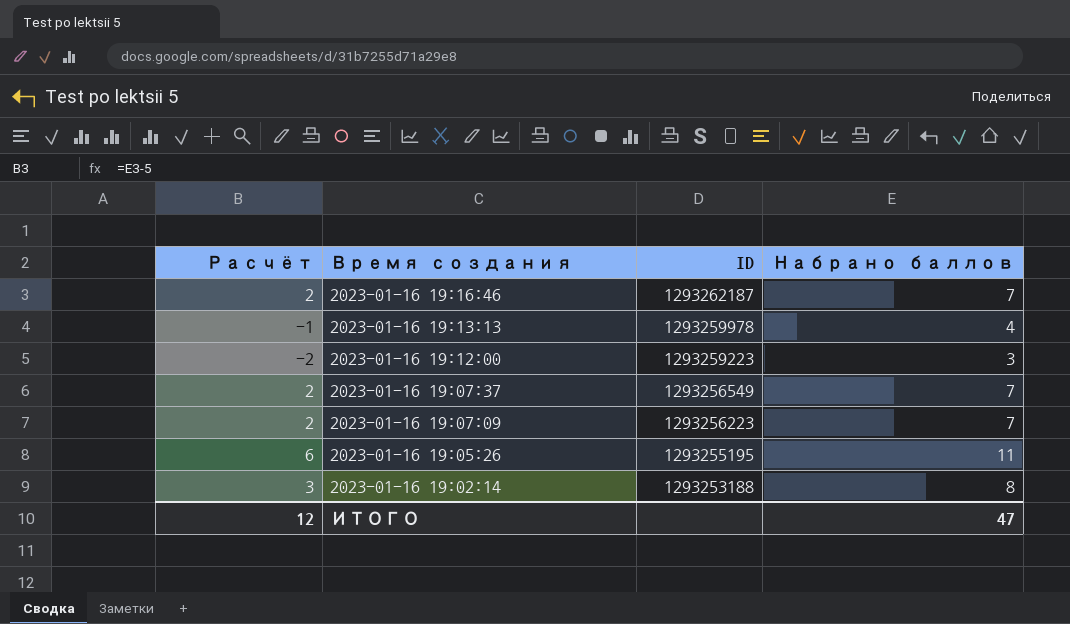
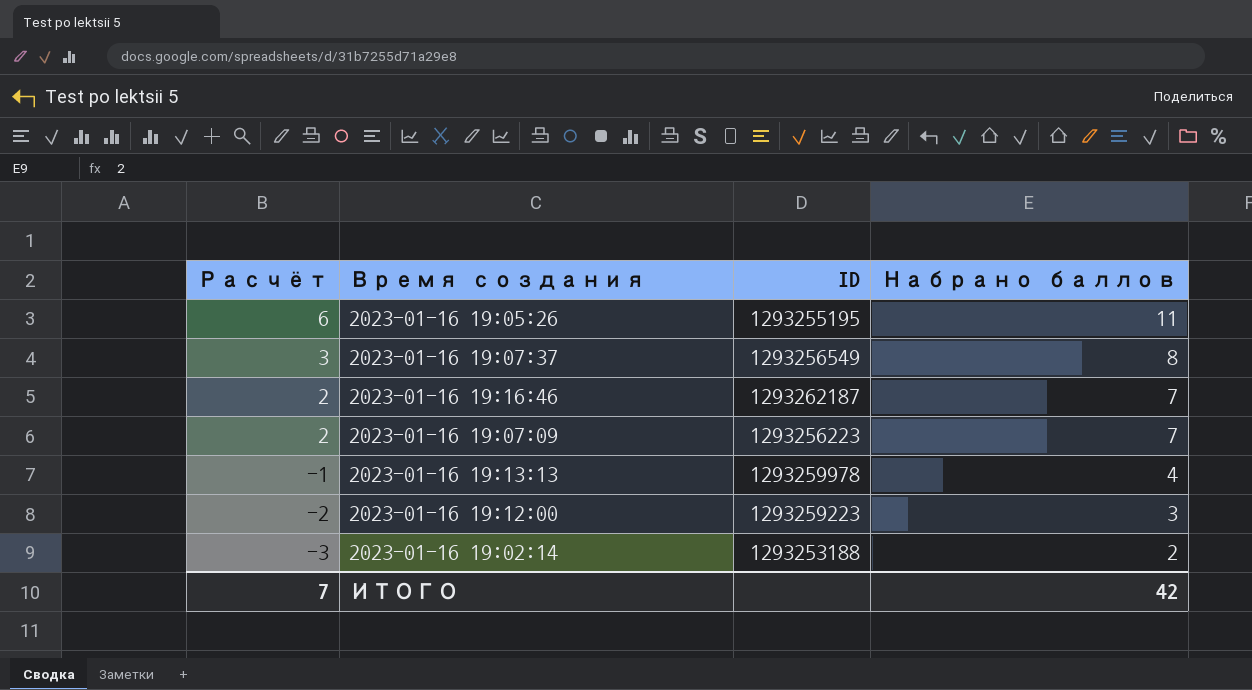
row order: Время создания descending -> Расчёт descending
2023-01-16 19:07:37 | Расчёт: 2 -> 3
2023-01-16 19:07:37 | Набрано баллов: 7 -> 8
2023-01-16 19:02:14 | Расчёт: 3 -> -3
2023-01-16 19:02:14 | Набрано баллов: 8 -> 2
ИТОГО | Расчёт: 12 -> 7
ИТОГО | Набрано баллов: 47 -> 42

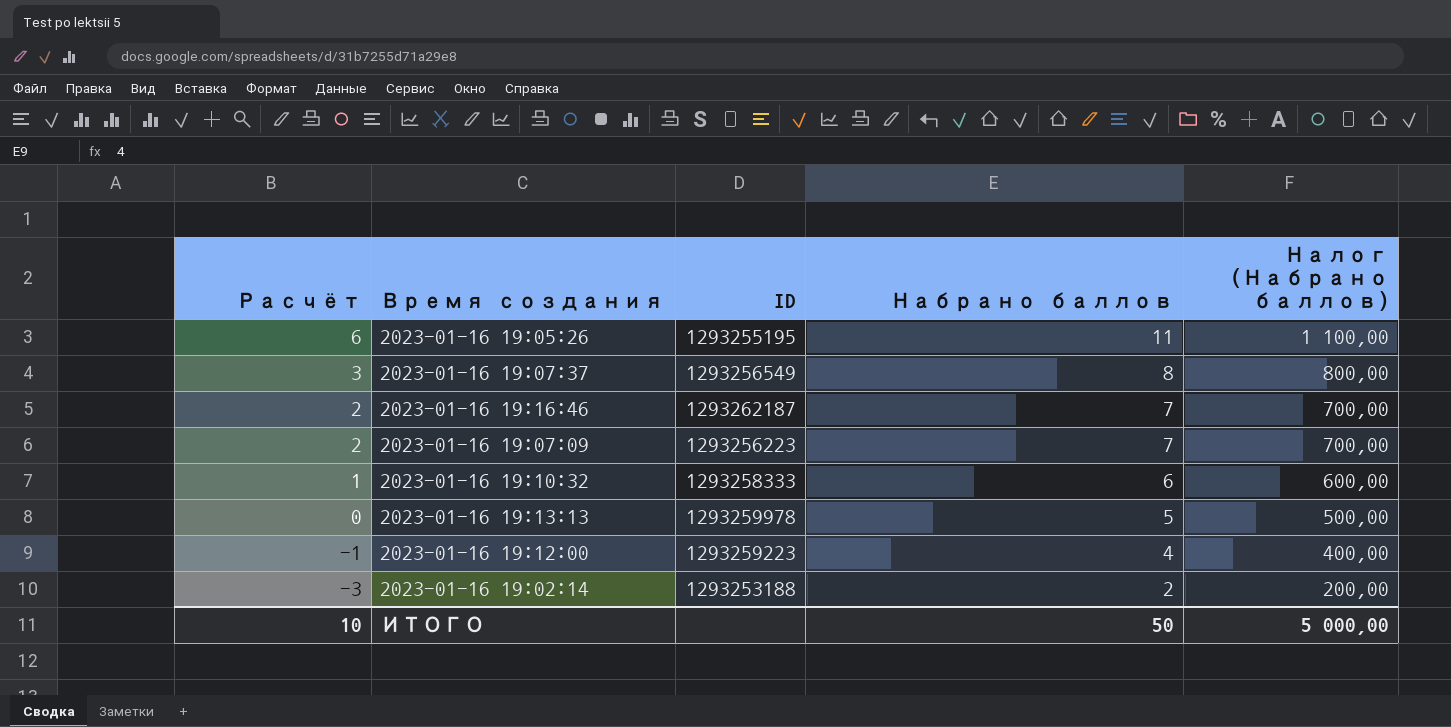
column Налог (Набрано баллов) | formula: none -> [Набрано баллов] * 100
row 2023-01-16 19:10:32: none -> 1 | 1293258333 | 6 | 600,00
2023-01-16 19:13:13 | Расчёт: -1 -> 0
2023-01-16 19:13:13 | Набрано баллов: 4 -> 5
2023-01-16 19:12:00 | Расчёт: -2 -> -1
2023-01-16 19:12:00 | Набрано баллов: 3 -> 4
ИТОГО | Расчёт: 7 -> 10
ИТОГО | Набрано баллов: 42 -> 50

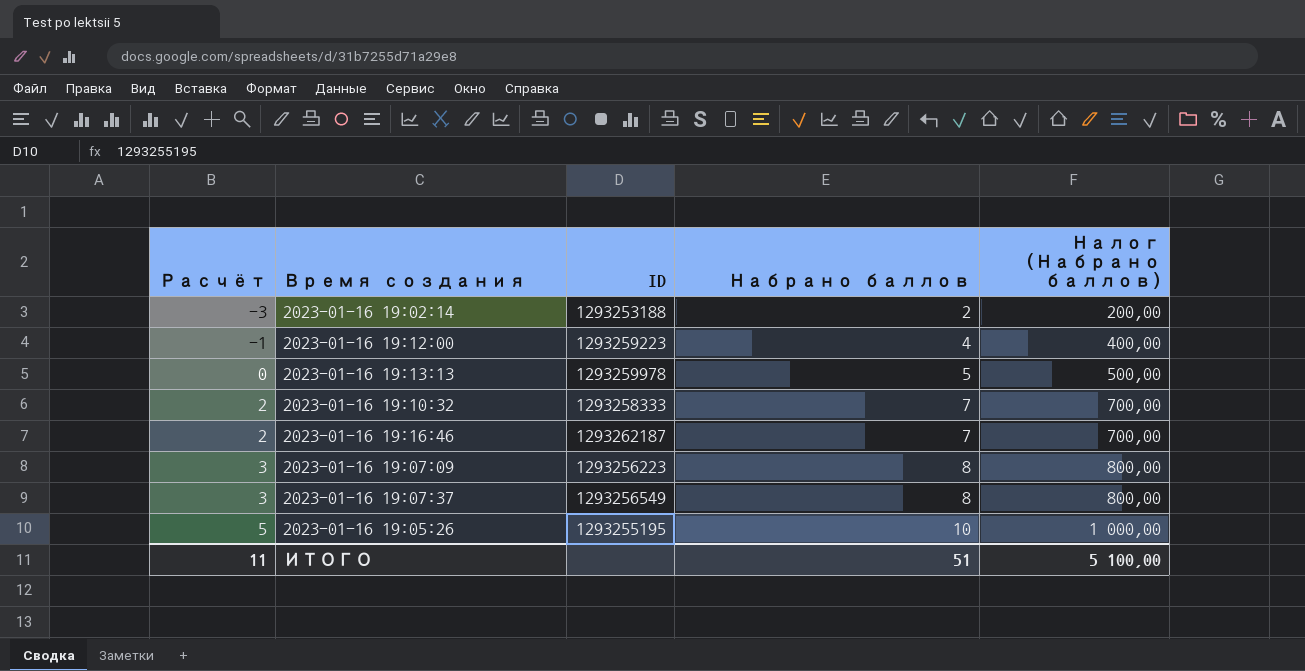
row order: Расчёт descending -> Расчёт ascending
2023-01-16 19:10:32 | Расчёт: 1 -> 2
2023-01-16 19:10:32 | Набрано баллов: 6 -> 7
2023-01-16 19:10:32 | Налог (Набрано баллов): 600,00 -> 700,00
2023-01-16 19:07:09 | Расчёт: 2 -> 3
2023-01-16 19:07:09 | Набрано баллов: 7 -> 8
2023-01-16 19:07:09 | Налог (Набрано баллов): 700,00 -> 800,00
2023-01-16 19:05:26 | Расчёт: 6 -> 5
2023-01-16 19:05:26 | Набрано баллов: 11 -> 10
2023-01-16 19:05:26 | Налог (Набрано баллов): 1 100,00 -> 1 000,00
ИТОГО | Расчёт: 10 -> 11
ИТОГО | Набрано баллов: 50 -> 51
ИТОГО | Налог (Набрано баллов): 5 000,00 -> 5 100,00

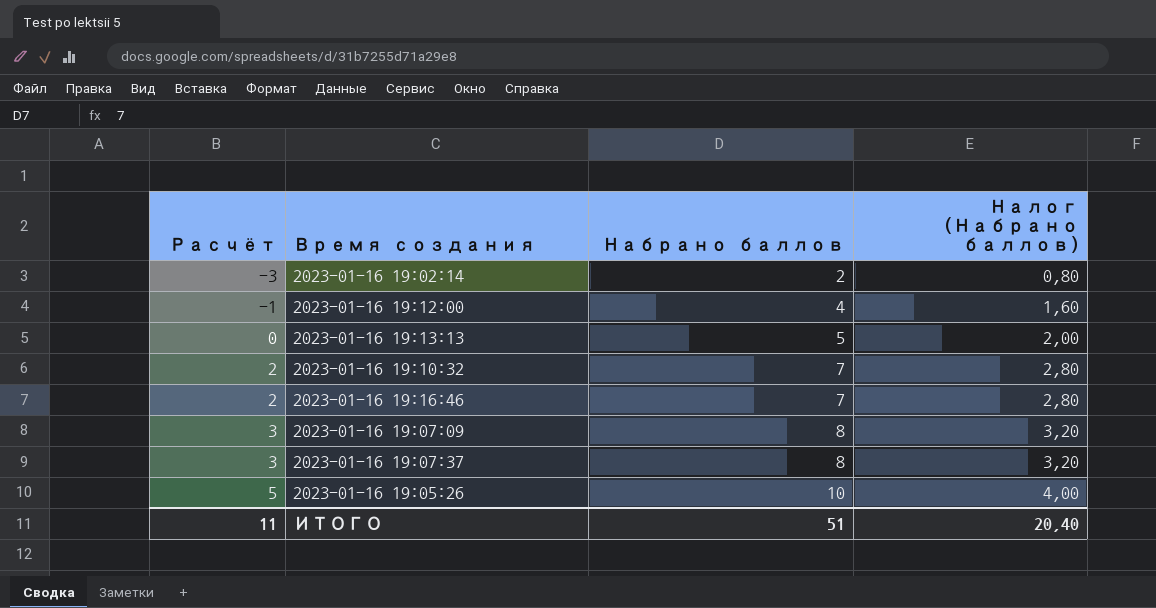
column ID | position: 3 -> none
column Налог (Набрано баллов) | formula: [Набрано баллов] * 100 -> [Набрано баллов] * 0,4
ИТОГО | Налог (Набрано баллов): 5 100,00 -> 20,40

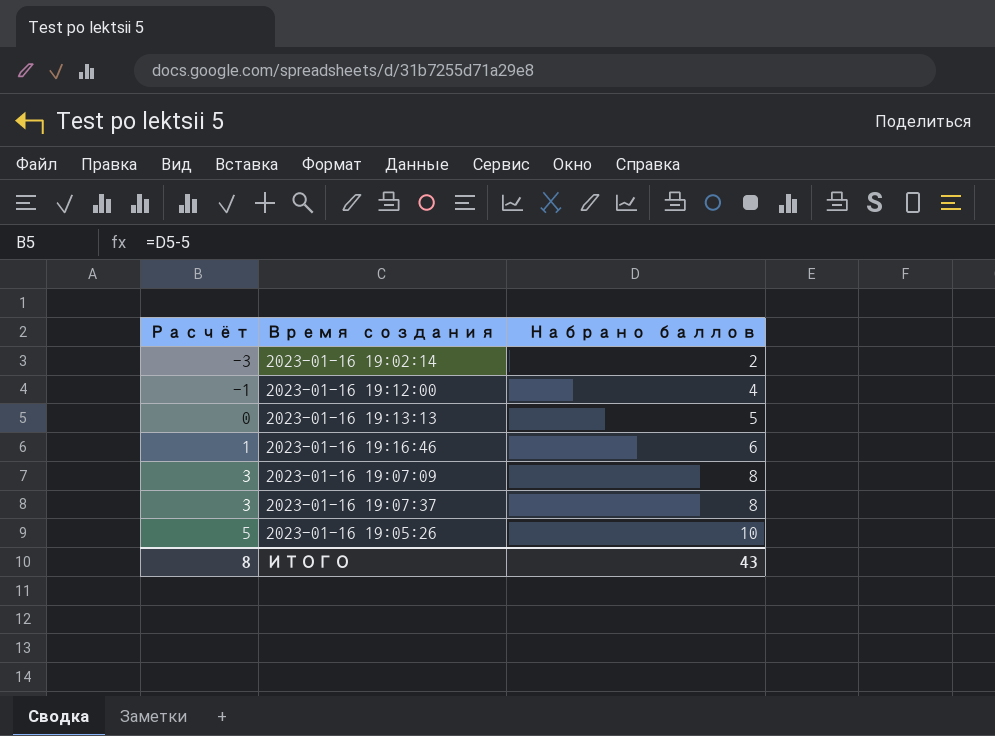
column Налог (Набрано баллов) | formula: [Набрано баллов] * 0,4 -> none
row 2023-01-16 19:10:32: 2 | 7 | 2,80 -> none
2023-01-16 19:16:46 | Расчёт: 2 -> 1
2023-01-16 19:16:46 | Набрано баллов: 7 -> 6
ИТОГО | Расчёт: 11 -> 8
ИТОГО | Набрано баллов: 51 -> 43

